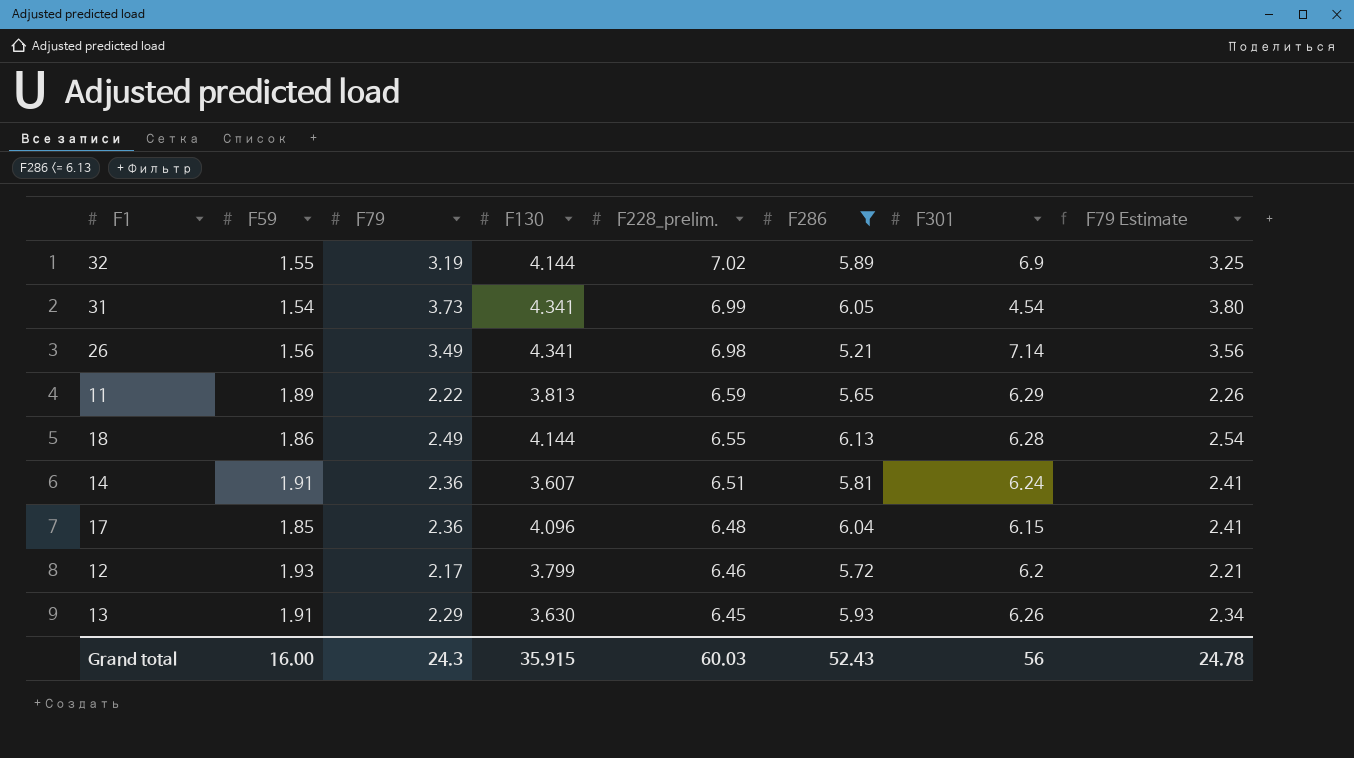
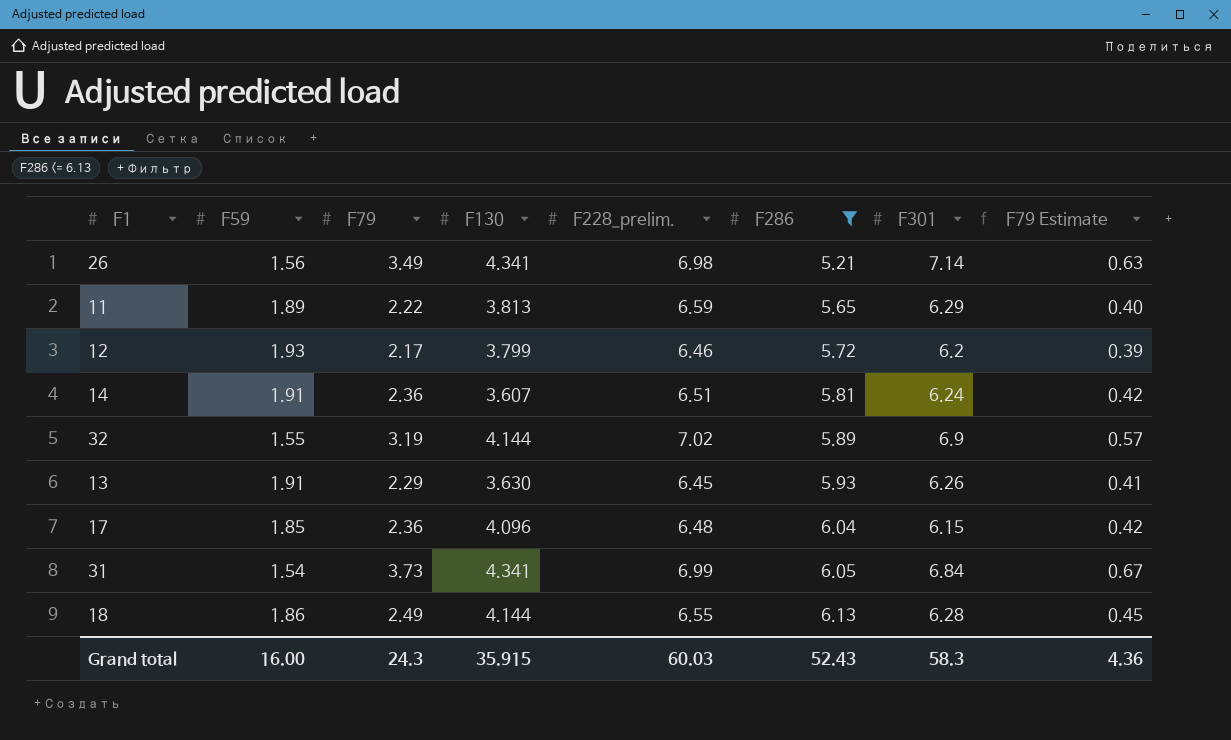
row order: F228_prelim. descending -> F286 ascending
column F79 Estimate | formula: [F79] * 1.02 -> [F79] * 0.18
31 | F301: 4.54 -> 6.84
Grand total | F301: 56 -> 58.3
Grand total | F79 Estimate: 24.78 -> 4.36

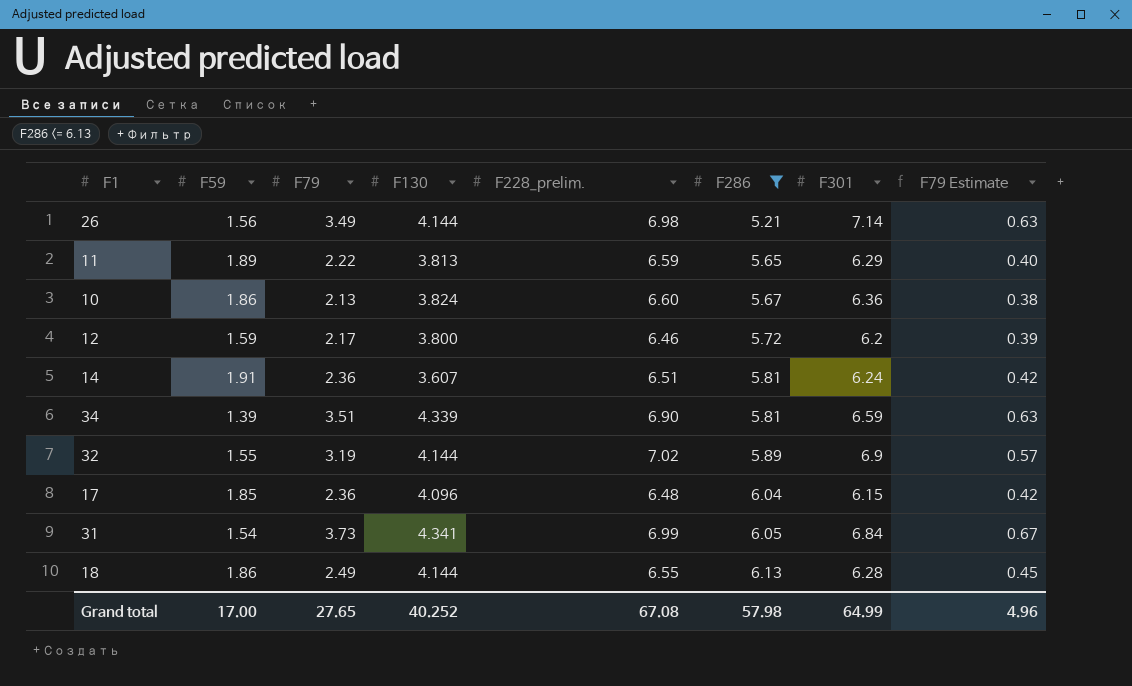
row 13: 1.91 | 2.29 | 3.630 | 6.45 | 5.93 | 6.26 | 0.41 -> none
26 | F130: 4.341 -> 4.144
row 10: none -> 1.86 | 2.13 | 3.824 | 6.60 | 5.67 | 6.36 | 0.38
12 | F59: 1.93 -> 1.59
12 | F130: 3.799 -> 3.800
row 34: none -> 1.39 | 3.51 | 4.339 | 6.90 | 5.81 | 6.59 | 0.63
Grand total | F59: 16.00 -> 17.00
Grand total | F79: 24.3 -> 27.65
Grand total | F130: 35.915 -> 40.252
Grand total | F228_prelim.: 60.03 -> 67.08
Grand total | F286: 52.43 -> 57.98
Grand total | F301: 58.3 -> 64.99
Grand total | F79 Estimate: 4.36 -> 4.96

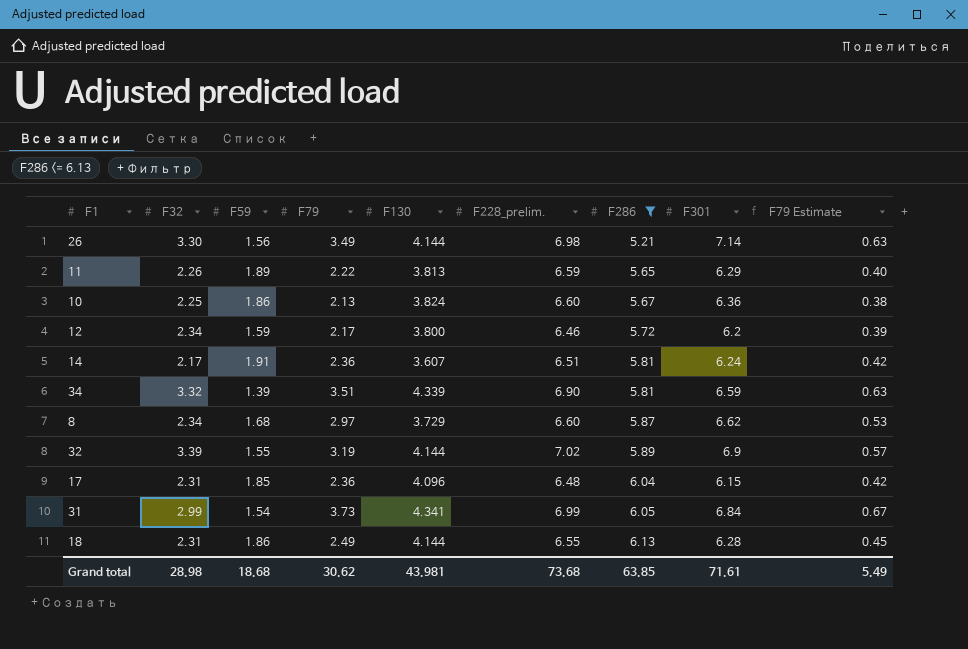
column F32 | position: none -> 2
row 8: none -> 2.34 | 1.68 | 2.97 | 3.729 | 6.60 | 5.87 | 6.62 | 0.53
Grand total | F59: 17.00 -> 18.68
Grand total | F79: 27.65 -> 30.62
Grand total | F130: 40.252 -> 43.981
Grand total | F228_prelim.: 67.08 -> 73.68
Grand total | F286: 57.98 -> 63.85
Grand total | F301: 64.99 -> 71.61
Grand total | F79 Estimate: 4.96 -> 5.49

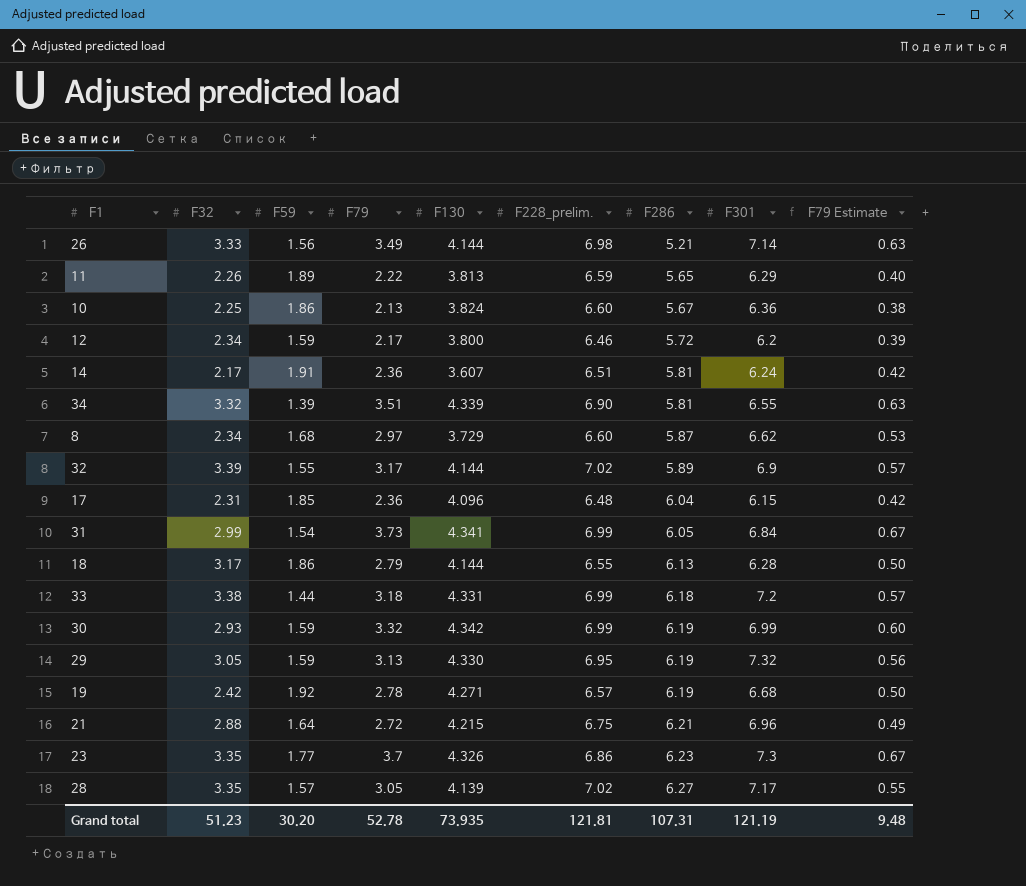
filter: F286 <= 6.13 -> none
26 | F32: 3.30 -> 3.33
34 | F301: 6.59 -> 6.55
32 | F79: 3.19 -> 3.17
18 | F32: 2.31 -> 3.17
18 | F79: 2.49 -> 2.79
18 | F79 Estimate: 0.45 -> 0.50
Grand total | F32: 28.98 -> 51.23
Grand total | F59: 18.68 -> 30.20
Grand total | F79: 30.62 -> 52.78
Grand total | F130: 43.981 -> 73.935
Grand total | F228_prelim.: 73.68 -> 121.81
Grand total | F286: 63.85 -> 107.31
Grand total | F301: 71.61 -> 121.19
Grand total | F79 Estimate: 5.49 -> 9.48

